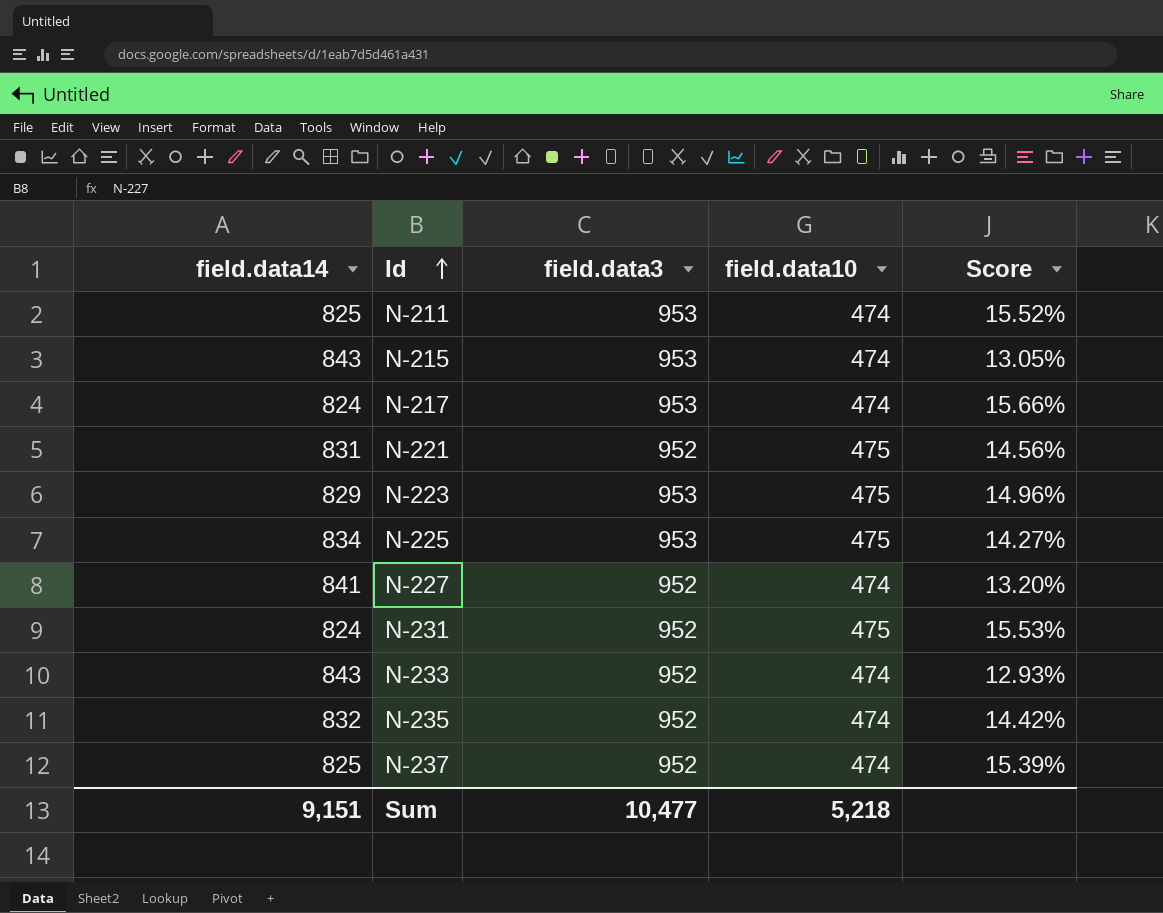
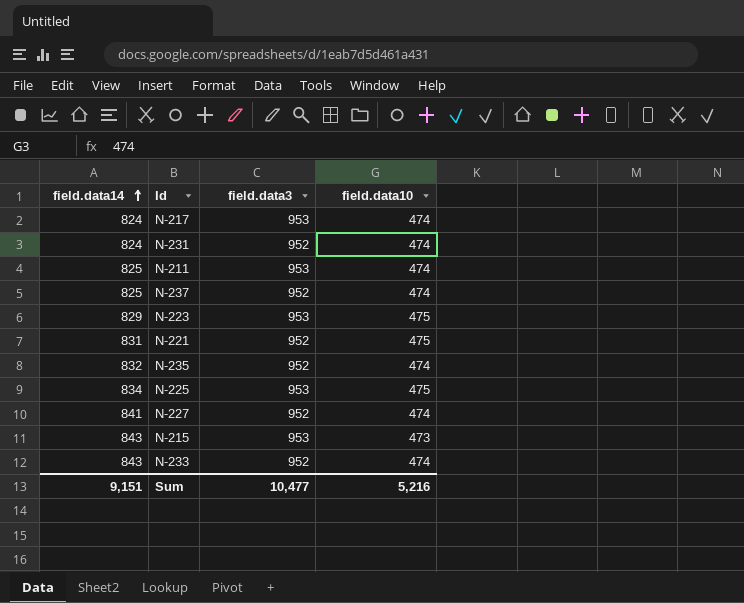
row order: Id ascending -> field.data14 ascending
column Score | formula: ([field.data3] - [field.data14]) / [field.data14] -> none
N-231 | field.data10: 475 -> 474
N-215 | field.data10: 474 -> 473
Sum | field.data10: 5,218 -> 5,216

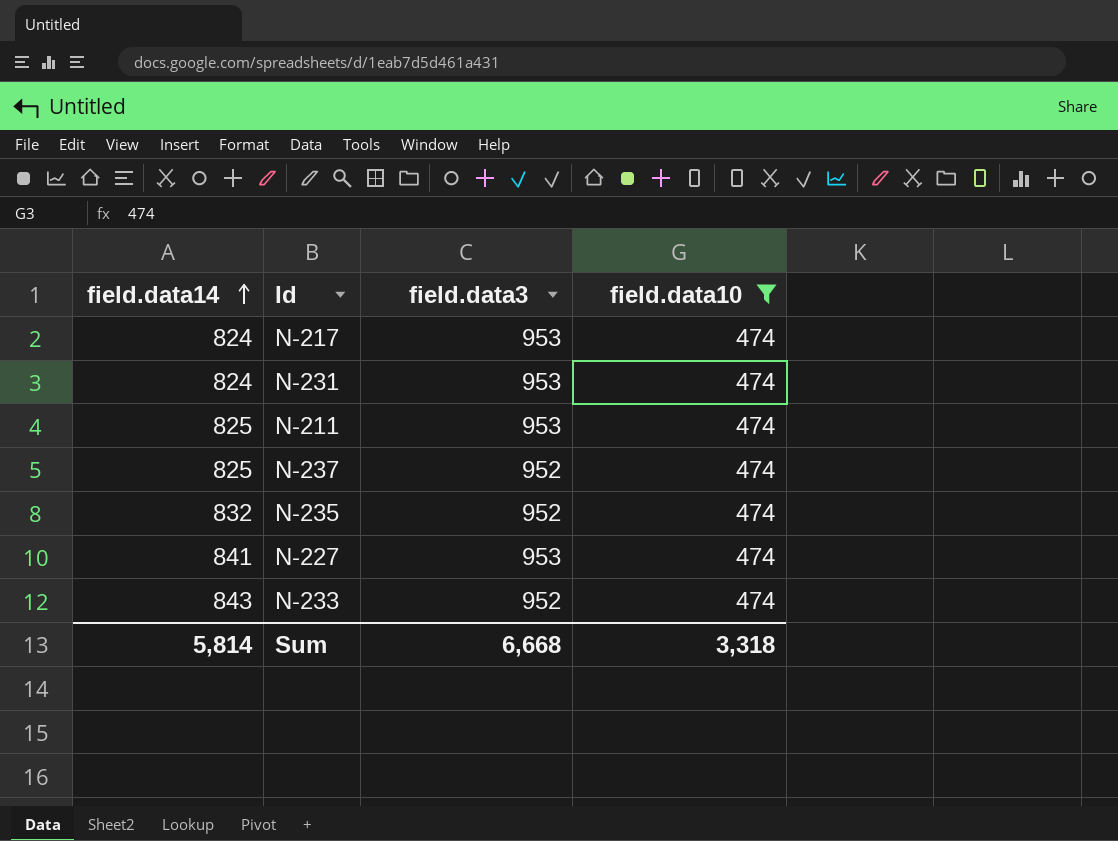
filter: none -> field.data10 = 474
N-231 | field.data3: 952 -> 953
N-227 | field.data3: 952 -> 953
Sum | field.data14: 9,151 -> 5,814
Sum | field.data3: 10,477 -> 6,668
Sum | field.data10: 5,216 -> 3,318

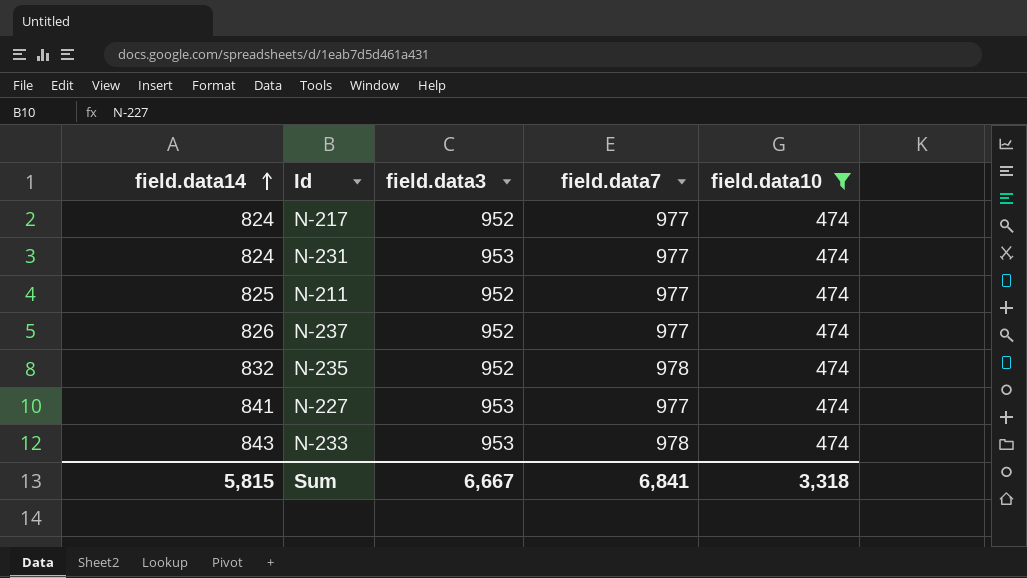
column field.data7 | position: none -> 4
N-217 | field.data3: 953 -> 952
N-211 | field.data3: 953 -> 952
N-237 | field.data14: 825 -> 826
N-233 | field.data3: 952 -> 953
Sum | field.data14: 5,814 -> 5,815
Sum | field.data3: 6,668 -> 6,667

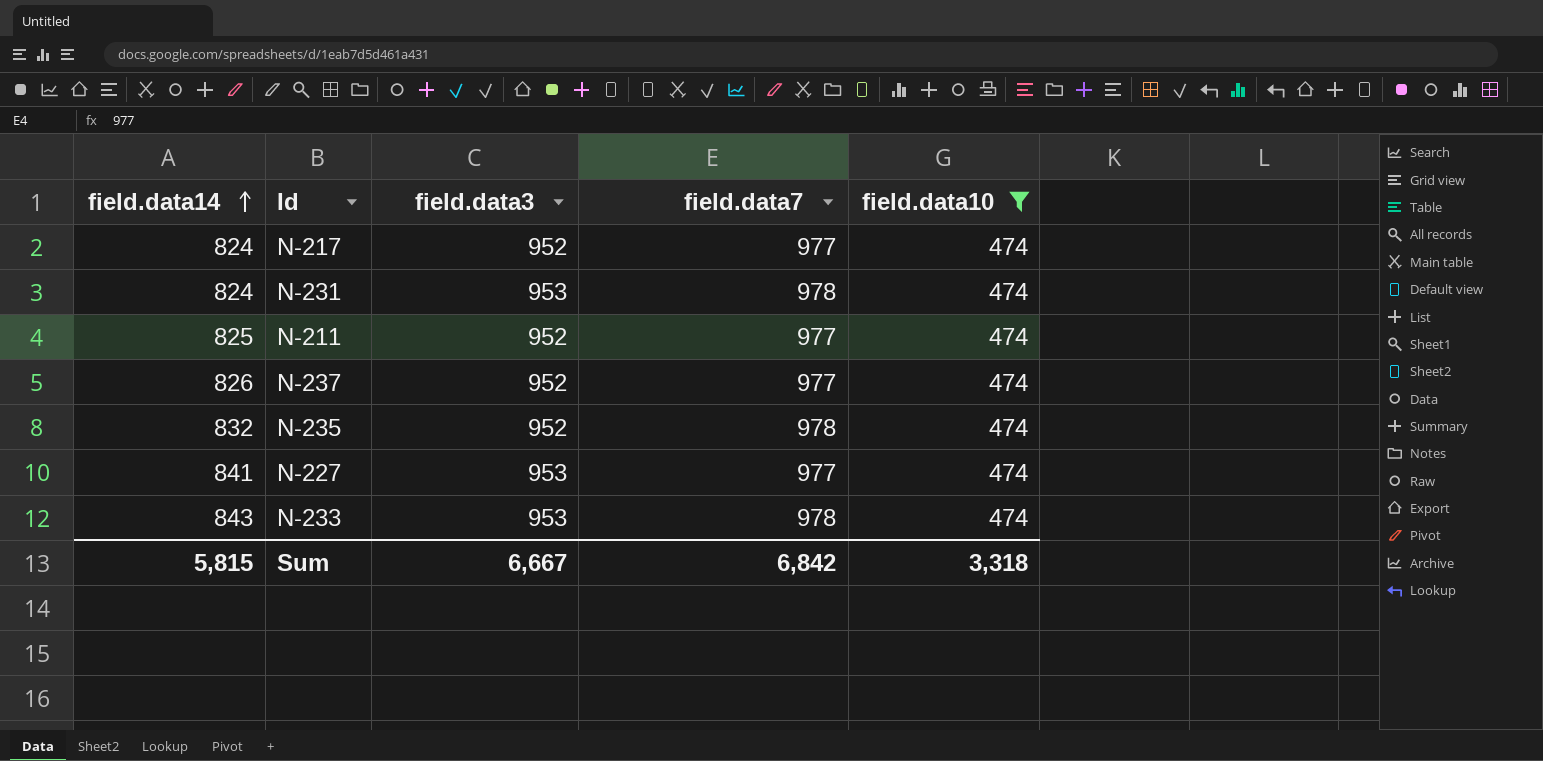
N-231 | field.data7: 977 -> 978
Sum | field.data7: 6,841 -> 6,842

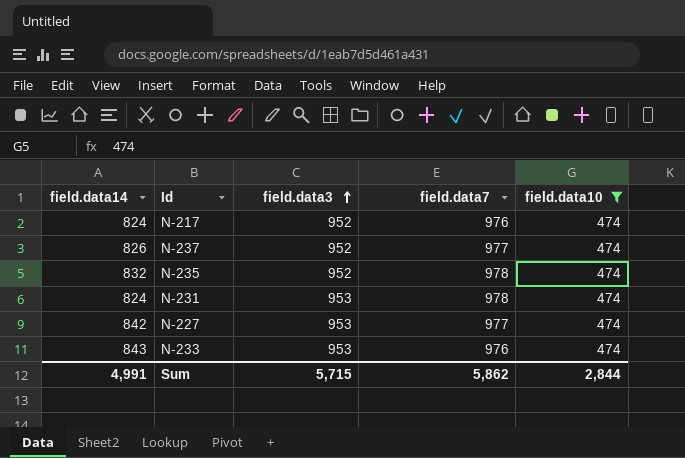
row order: field.data14 ascending -> field.data3 ascending
row N-211: 825 | 952 | 977 | 474 -> none
N-217 | field.data7: 977 -> 976
N-227 | field.data14: 841 -> 842
N-233 | field.data7: 978 -> 976
Sum | field.data14: 5,815 -> 4,991
Sum | field.data3: 6,667 -> 5,715
Sum | field.data7: 6,842 -> 5,862
Sum | field.data10: 3,318 -> 2,844

